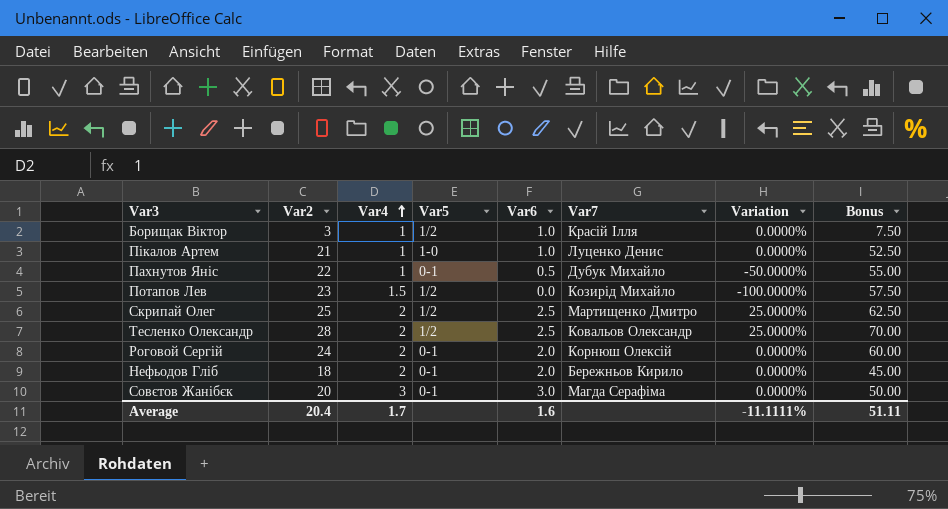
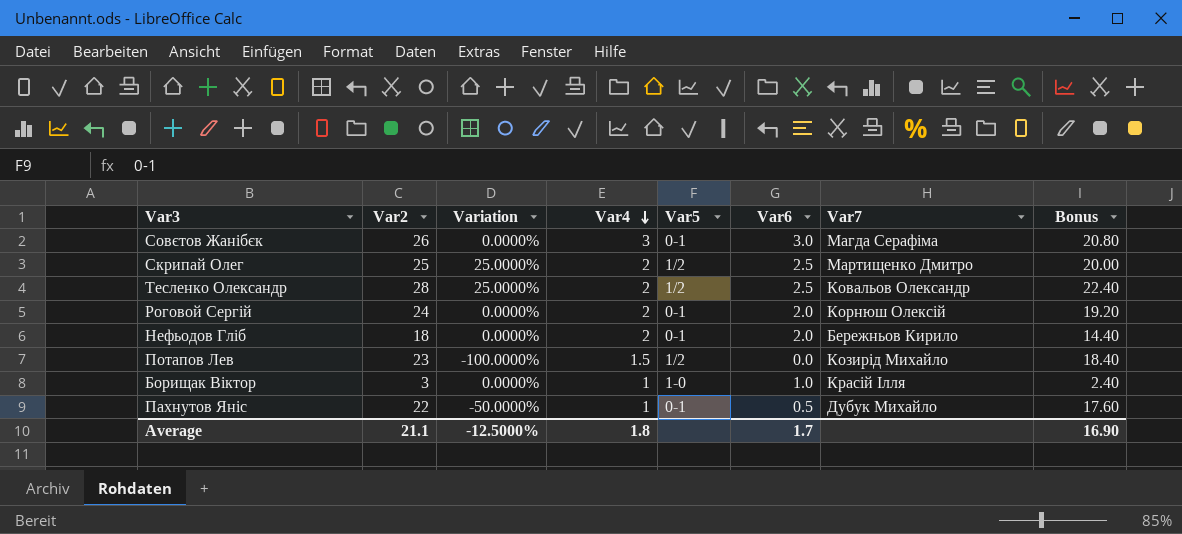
row order: Var4 ascending -> Var4 descending
column Variation | position: 7 -> 3
column Bonus | formula: [Var2] * 2.5 -> [Var2] * 0.8
row Пікалов Артем: 21 | 1 | 1-0 | 1.0 | Луценко Денис | 0.0000% | 52.50 -> none
Совєтов Жанібєк | Var2: 20 -> 26
Борищак Віктор | Var5: 1/2 -> 1-0
Average | Var2: 20.4 -> 21.1
Average | Variation: -11.1111% -> -12.5000%
Average | Var4: 1.7 -> 1.8
Average | Var6: 1.6 -> 1.7
Average | Bonus: 51.11 -> 16.90

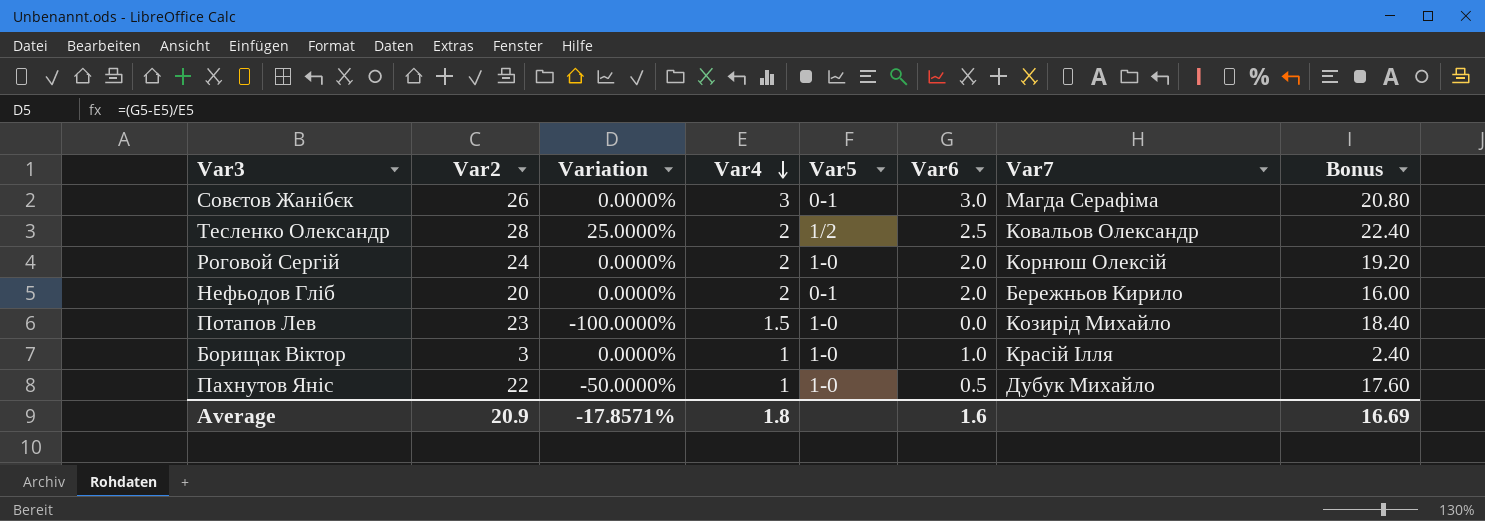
row Скрипай Олег: 25 | 25.0000% | 2 | 1/2 | 2.5 | Мартищенко Дмитро | 20.00 -> none
Роговой Сергій | Var5: 0-1 -> 1-0
Нефьодов Гліб | Var2: 18 -> 20
Нефьодов Гліб | Bonus: 14.40 -> 16.00
Потапов Лев | Var5: 1/2 -> 1-0
Пахнутов Яніс | Var5: 0-1 -> 1-0
Average | Var2: 21.1 -> 20.9
Average | Variation: -12.5000% -> -17.8571%
Average | Var6: 1.7 -> 1.6
Average | Bonus: 16.90 -> 16.69

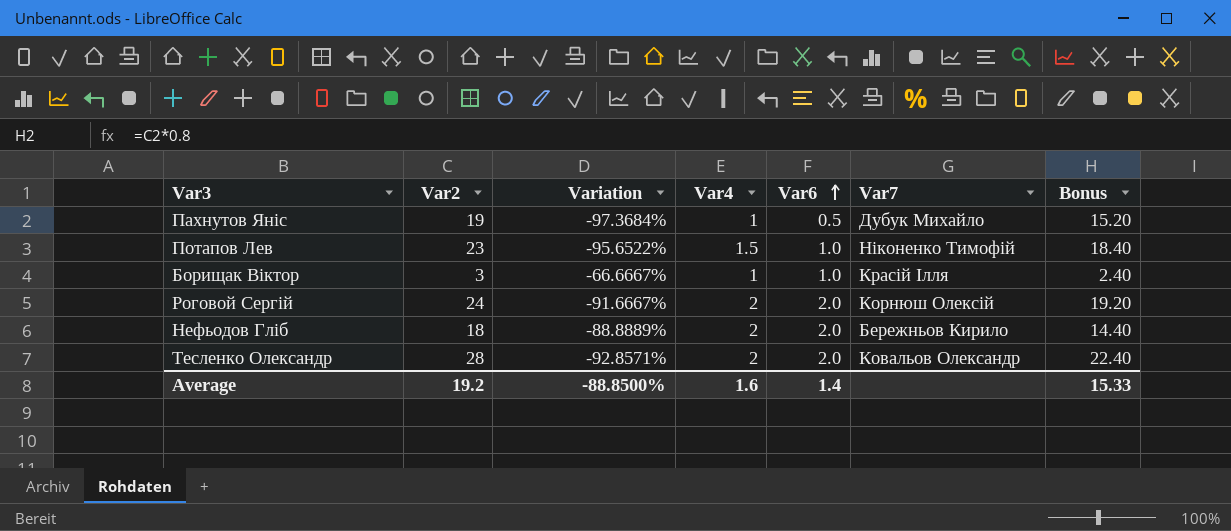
row order: Var4 descending -> Var6 ascending
column Var5 | position: 5 -> none
column Variation | formula: ([Var6] - [Var4]) / [Var4] -> ([Var6] - [Var2]) / [Var2]
row Совєтов Жанібєк: 26 | 0.0000% | 3 | 0-1 | 3.0 | Магда Серафіма | 20.80 -> none
Пахнутов Яніс | Var2: 22 -> 19
Пахнутов Яніс | Bonus: 17.60 -> 15.20
Потапов Лев | Var6: 0.0 -> 1.0
Потапов Лев | Var7: Козирід Михайло -> Ніконенко Тимофій
Нефьодов Гліб | Var2: 20 -> 18
Нефьодов Гліб | Bonus: 16.00 -> 14.40
Тесленко Олександр | Var6: 2.5 -> 2.0
Average | Var2: 20.9 -> 19.2
Average | Variation: -17.8571% -> -88.8500%
Average | Var4: 1.8 -> 1.6
Average | Var6: 1.6 -> 1.4
Average | Bonus: 16.69 -> 15.33

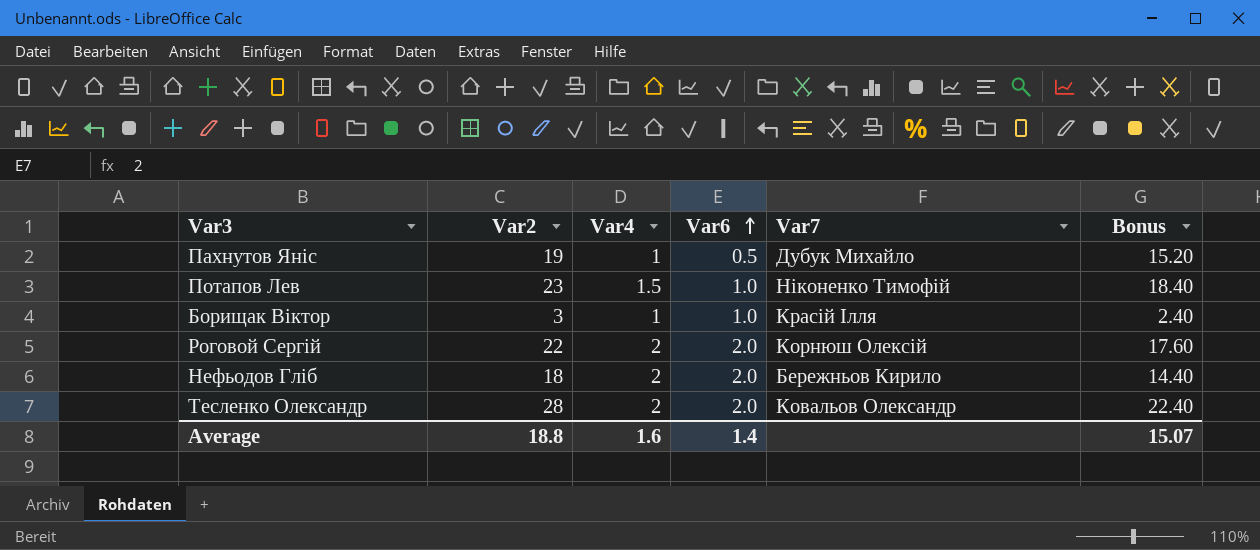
column Variation | formula: ([Var6] - [Var2]) / [Var2] -> none
Роговой Сергій | Var2: 24 -> 22
Роговой Сергій | Bonus: 19.20 -> 17.60
Average | Var2: 19.2 -> 18.8
Average | Bonus: 15.33 -> 15.07

